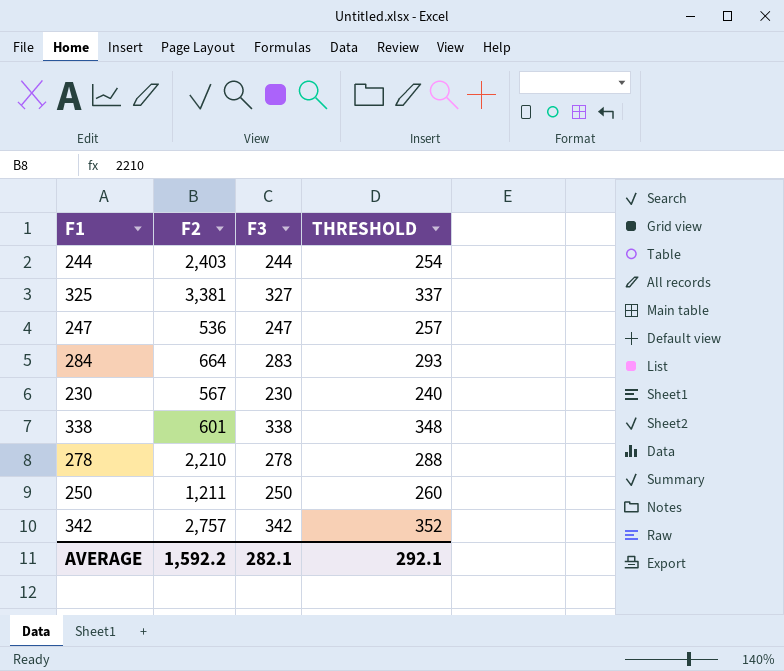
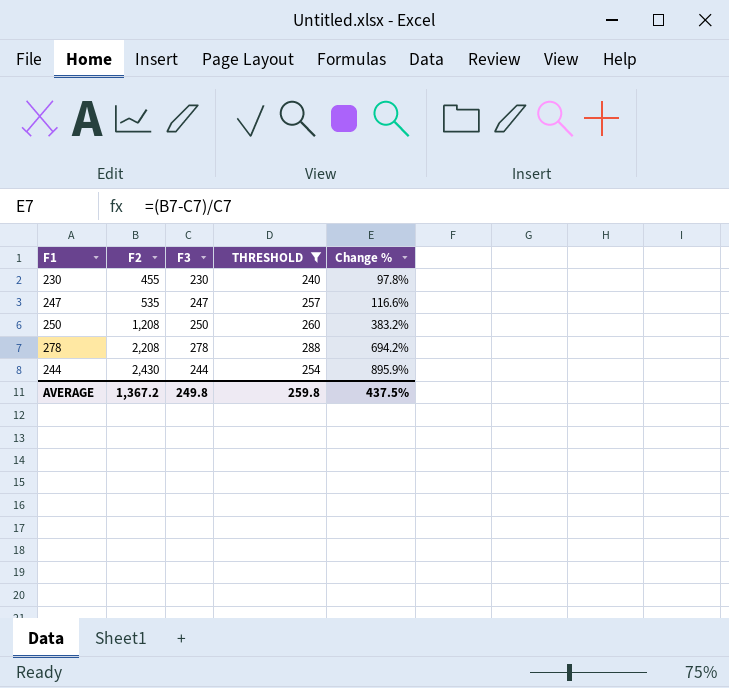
filter: none -> THRESHOLD <= 288
row order: none -> F2 ascending
column Change % | formula: none -> ([F2] - [F3]) / [F3]
230 | F2: 567 -> 455
247 | F2: 536 -> 535
250 | F2: 1,211 -> 1,208
278 | F2: 2,210 -> 2,208
244 | F2: 2,403 -> 2,430
AVERAGE | F2: 1,592.2 -> 1,367.2
AVERAGE | F3: 282.1 -> 249.8
AVERAGE | THRESHOLD: 292.1 -> 259.8

